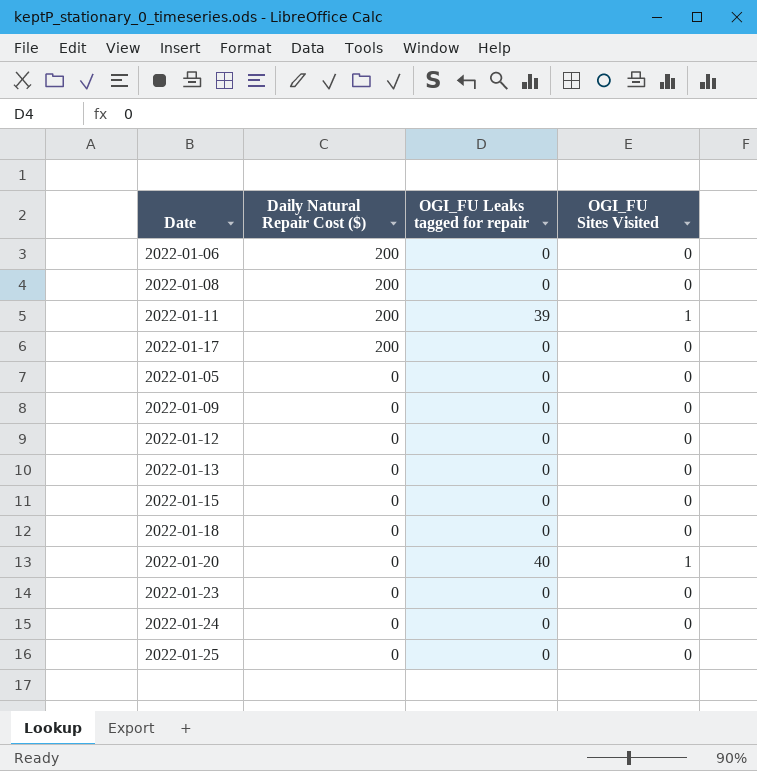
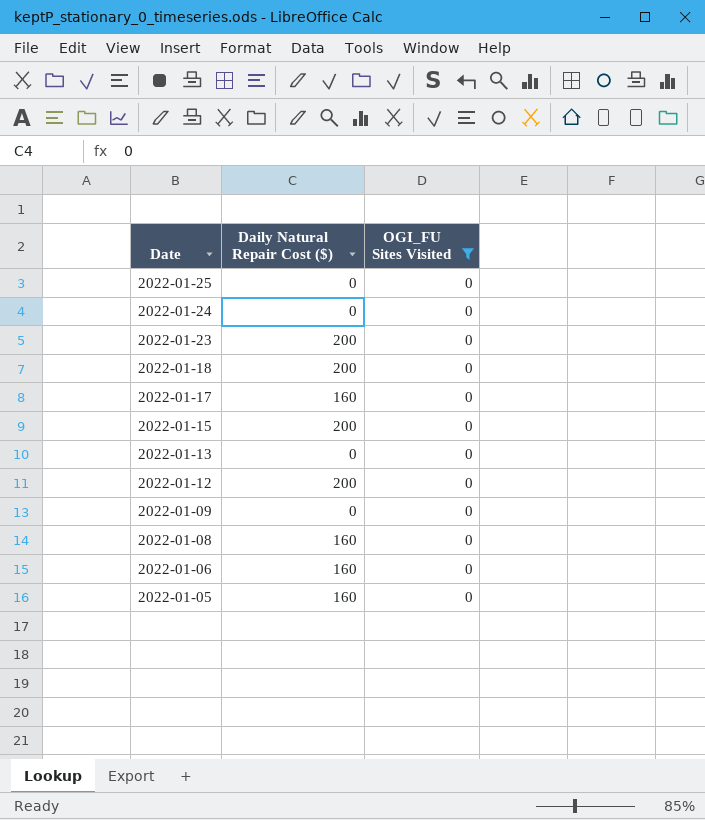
filter: none -> OGI_FU Sites Visited = 0
row order: Daily Natural Repair Cost ($) descending -> Date descending
column OGI_FU Leaks tagged for repair | position: 3 -> none
2022-01-23 | Daily Natural Repair Cost ($): 0 -> 200
2022-01-18 | Daily Natural Repair Cost ($): 0 -> 200
2022-01-17 | Daily Natural Repair Cost ($): 200 -> 160
2022-01-15 | Daily Natural Repair Cost ($): 0 -> 200
2022-01-12 | Daily Natural Repair Cost ($): 0 -> 200
2022-01-08 | Daily Natural Repair Cost ($): 200 -> 160
2022-01-06 | Daily Natural Repair Cost ($): 200 -> 160
2022-01-05 | Daily Natural Repair Cost ($): 0 -> 160

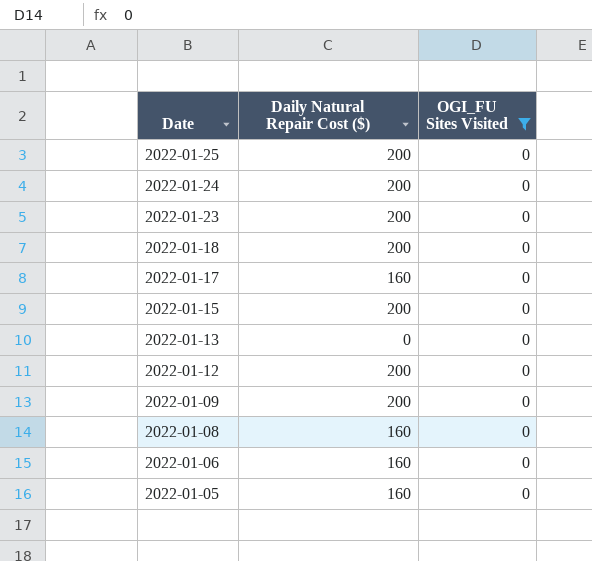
2022-01-25 | Daily Natural Repair Cost ($): 0 -> 200
2022-01-24 | Daily Natural Repair Cost ($): 0 -> 200
2022-01-09 | Daily Natural Repair Cost ($): 0 -> 200

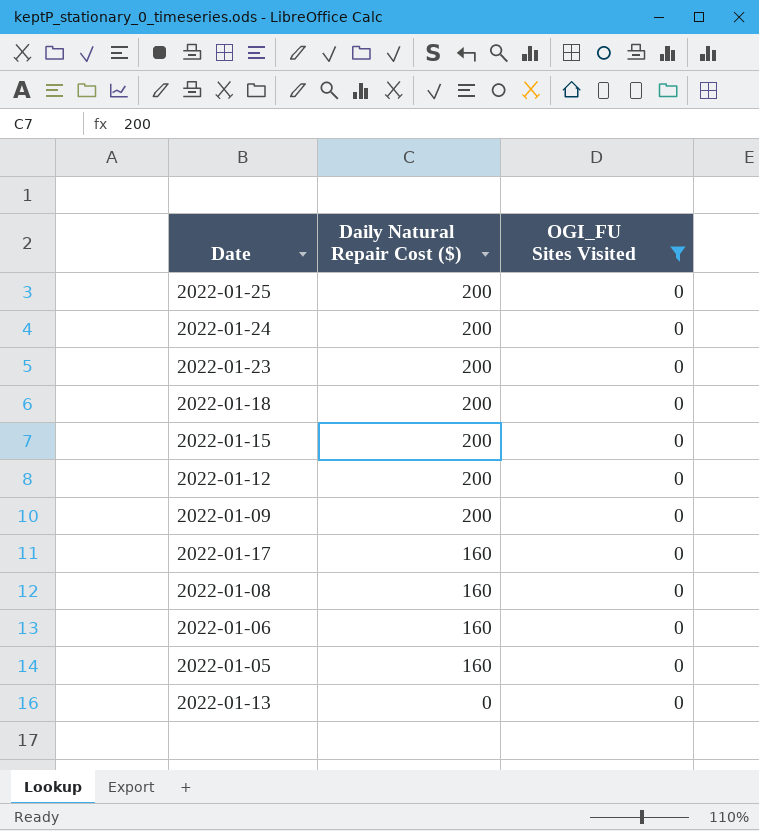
row order: Date descending -> Daily Natural Repair Cost ($) descending

